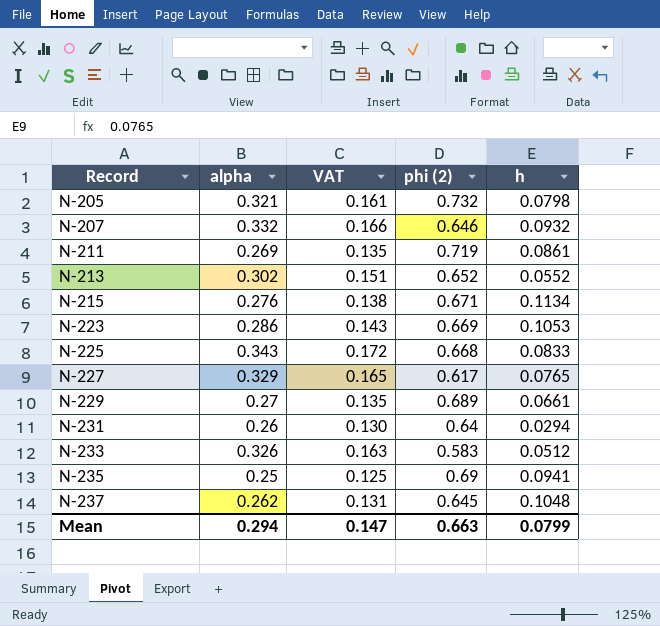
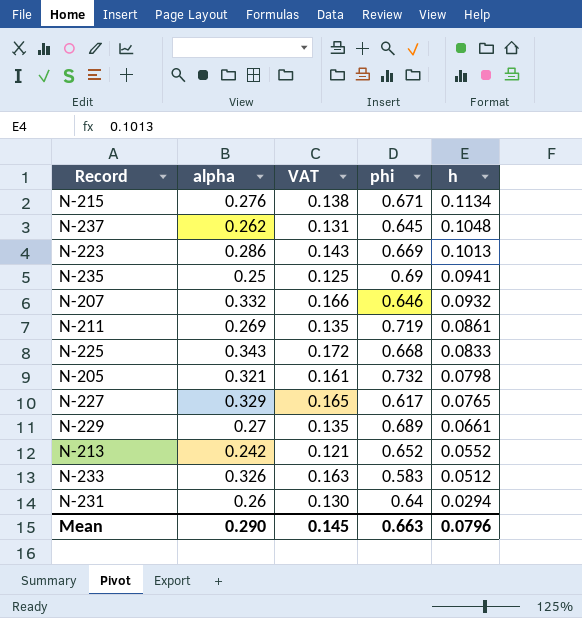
row order: Record ascending -> h descending
column name: phi (2) -> phi
N-223 | h: 0.1053 -> 0.1013
N-213 | alpha: 0.302 -> 0.242
N-213 | VAT: 0.151 -> 0.121
Mean | alpha: 0.294 -> 0.290
Mean | VAT: 0.147 -> 0.145
Mean | h: 0.0799 -> 0.0796

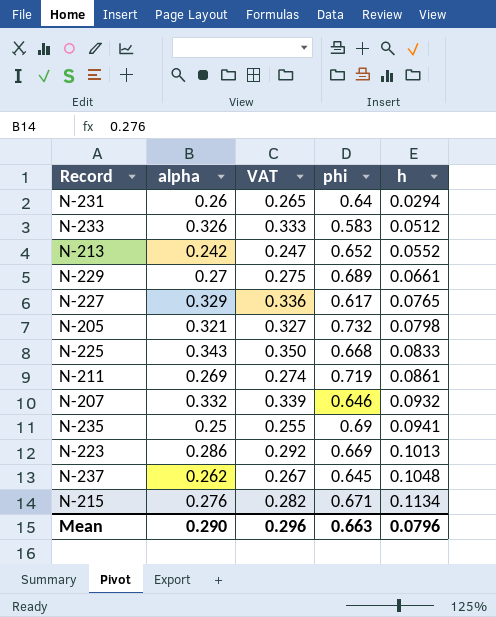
row order: h descending -> h ascending
column VAT | formula: [alpha] * 0.5 -> [alpha] * 1.02
Mean | VAT: 0.145 -> 0.296

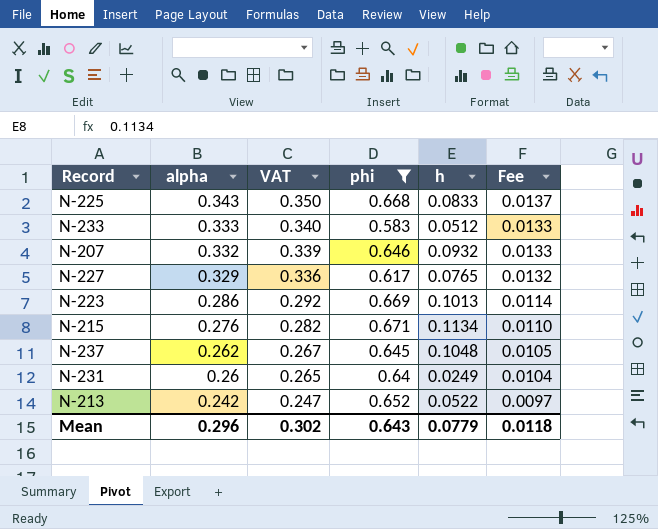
filter: none -> phi <= 0.671
row order: h ascending -> alpha descending
column Fee | formula: none -> [alpha] * 0.04
N-233 | alpha: 0.326 -> 0.333
N-233 | VAT: 0.333 -> 0.340
N-231 | h: 0.0294 -> 0.0249
N-213 | h: 0.0552 -> 0.0522
Mean | alpha: 0.290 -> 0.296
Mean | VAT: 0.296 -> 0.302
Mean | phi: 0.663 -> 0.643
Mean | h: 0.0796 -> 0.0779

